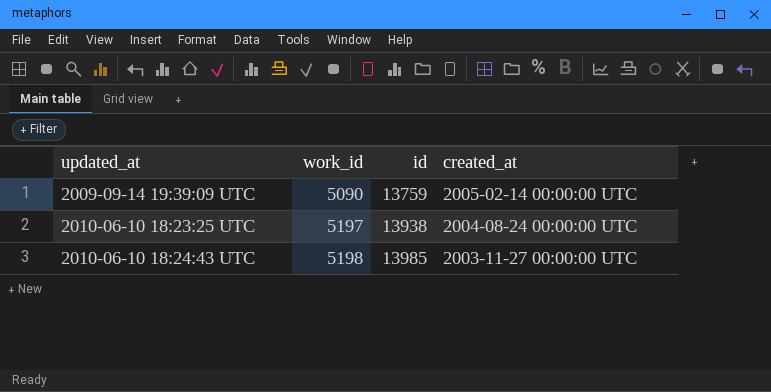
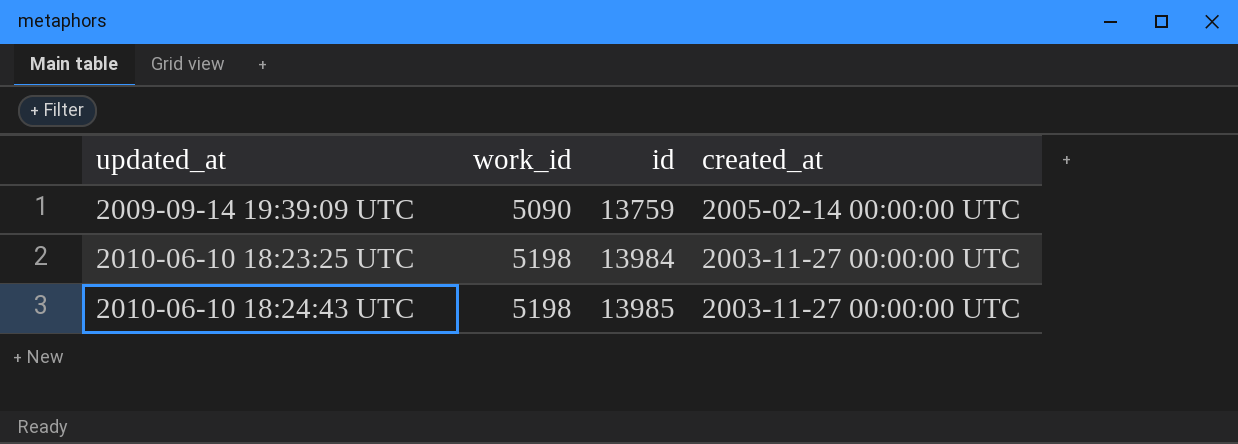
2010-06-10 18:23:25 UTC | work_id: 5197 -> 5198
2010-06-10 18:23:25 UTC | id: 13938 -> 13984
2010-06-10 18:23:25 UTC | created_at: 2004-08-24 00:00:00 UTC -> 2003-11-27 00:00:00 UTC

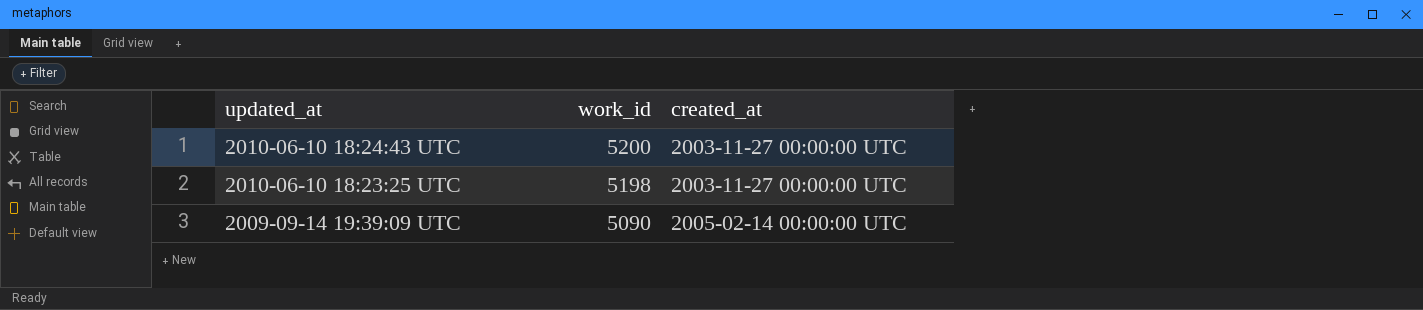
row order: updated_at ascending -> updated_at descending
column id | position: 3 -> none
2010-06-10 18:24:43 UTC | work_id: 5198 -> 5200

